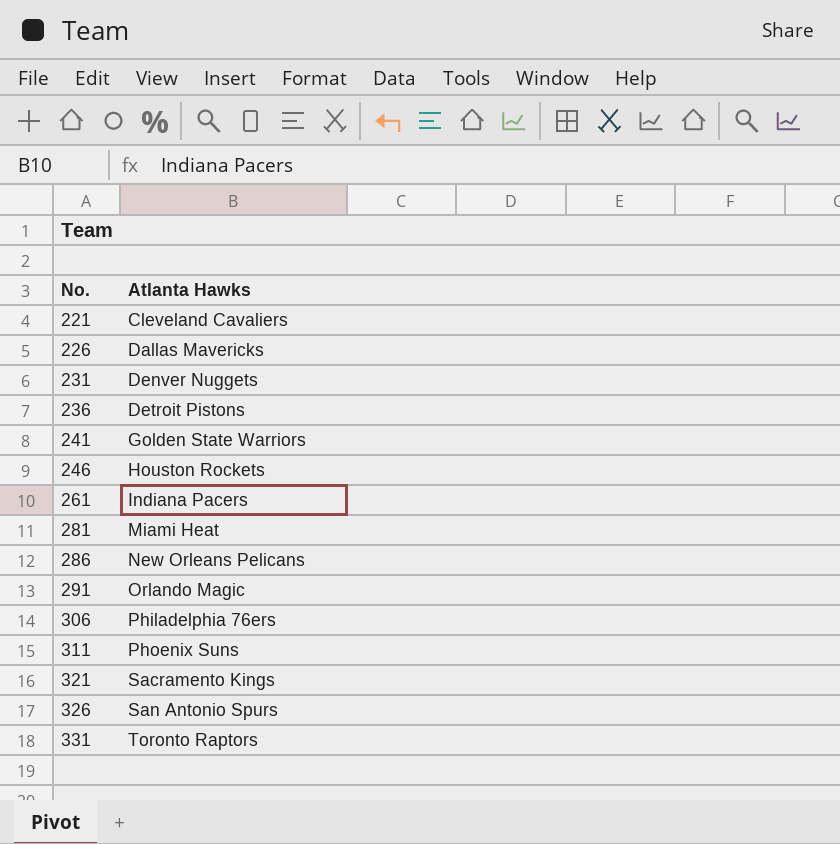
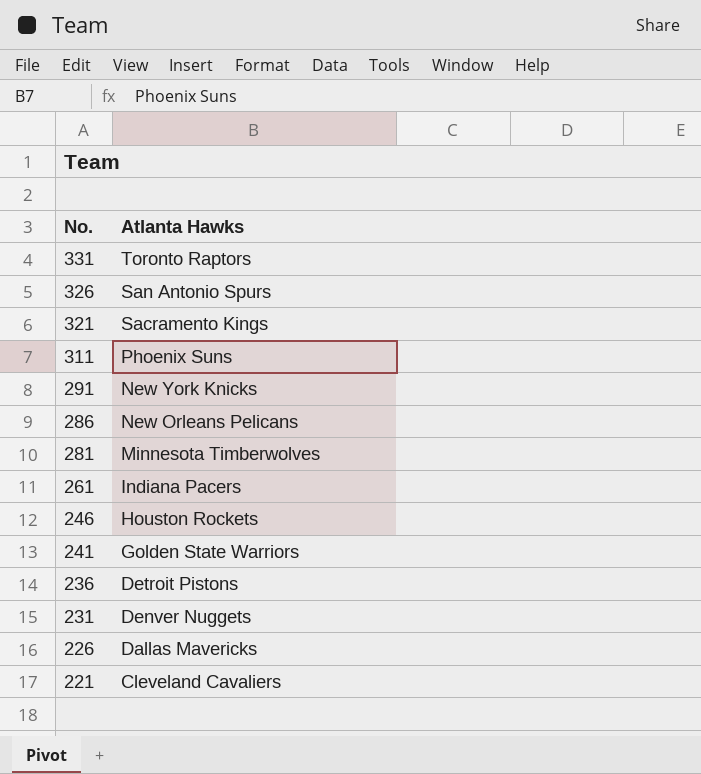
row order: No. ascending -> No. descending
row 306: Philadelphia 76ers -> none
291 | Atlanta Hawks: Orlando Magic -> New York Knicks
281 | Atlanta Hawks: Miami Heat -> Minnesota Timberwolves

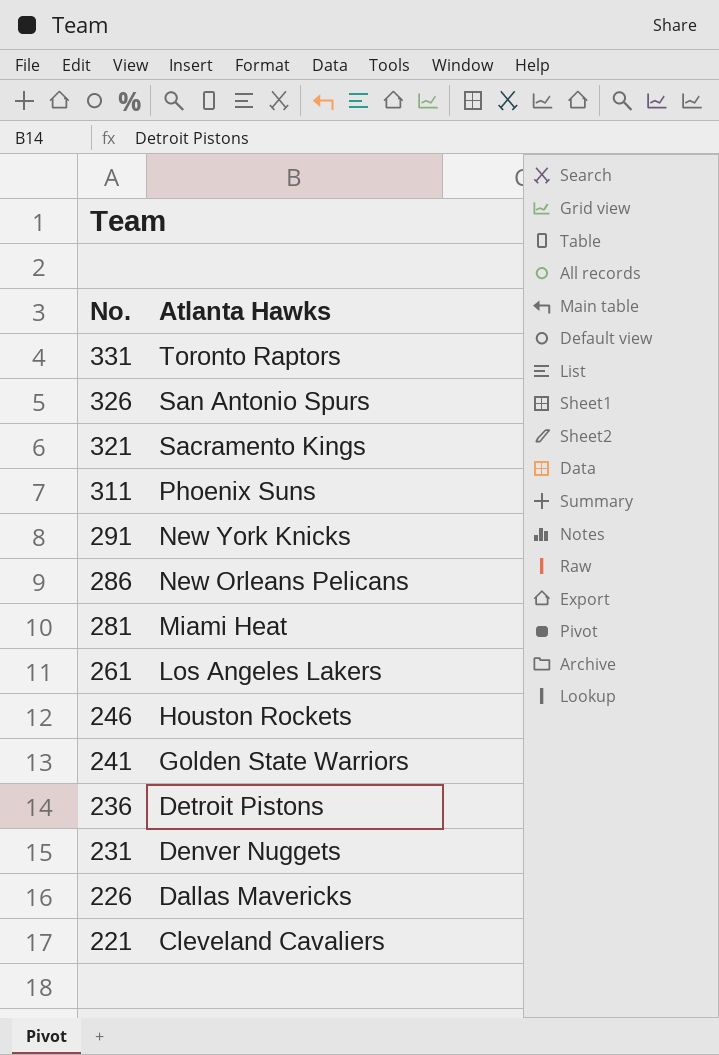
281 | Atlanta Hawks: Minnesota Timberwolves -> Miami Heat
261 | Atlanta Hawks: Indiana Pacers -> Los Angeles Lakers

